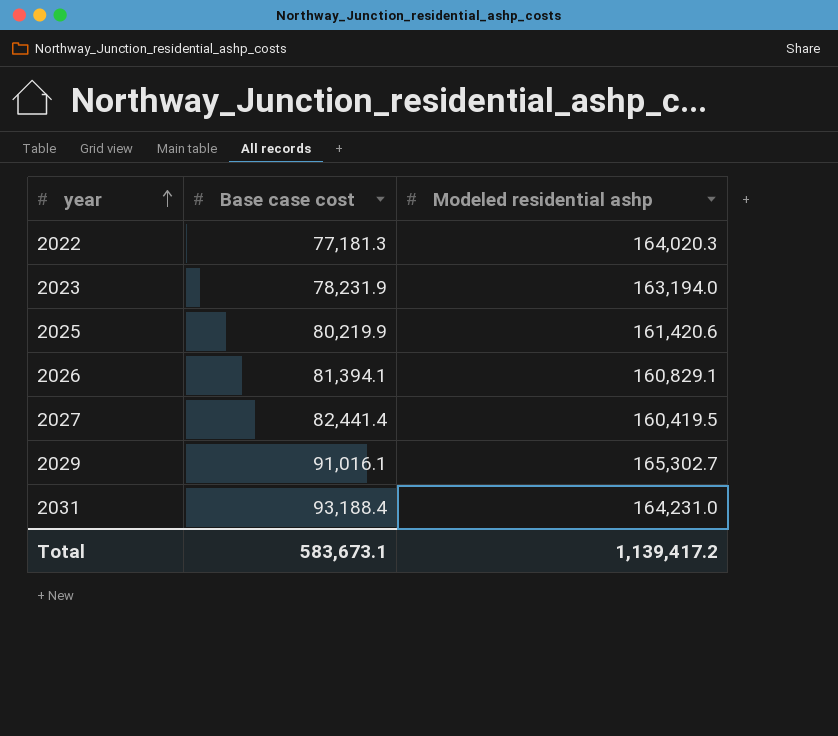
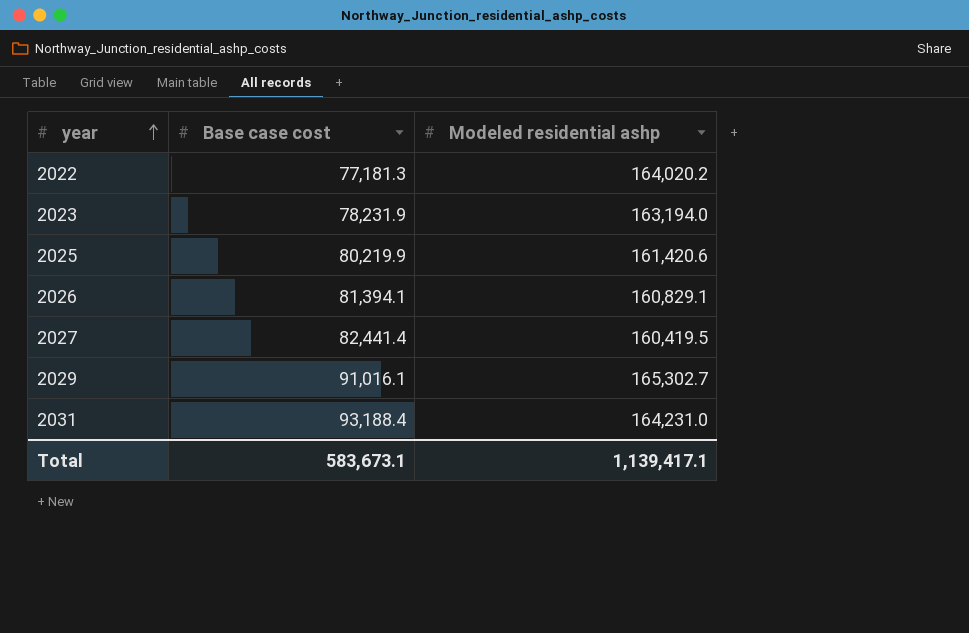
2022 | Modeled residential ashp: 164,020.3 -> 164,020.2
Total | Modeled residential ashp: 1,139,417.2 -> 1,139,417.1

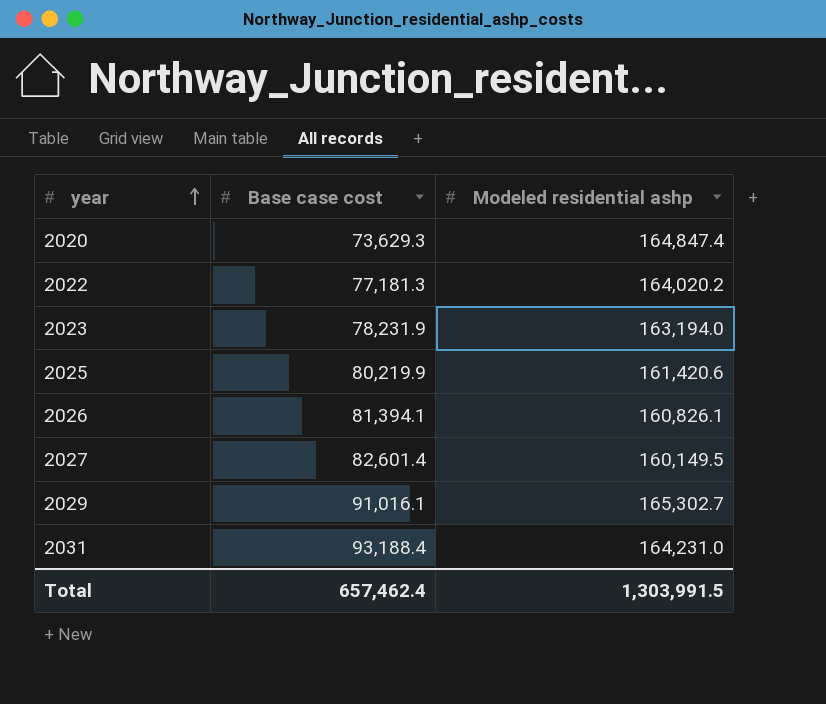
row 2020: none -> 73,629.3 | 164,847.4
2026 | Modeled residential ashp: 160,829.1 -> 160,826.1
2027 | Base case cost: 82,441.4 -> 82,601.4
2027 | Modeled residential ashp: 160,419.5 -> 160,149.5
Total | Base case cost: 583,673.1 -> 657,462.4
Total | Modeled residential ashp: 1,139,417.1 -> 1,303,991.5

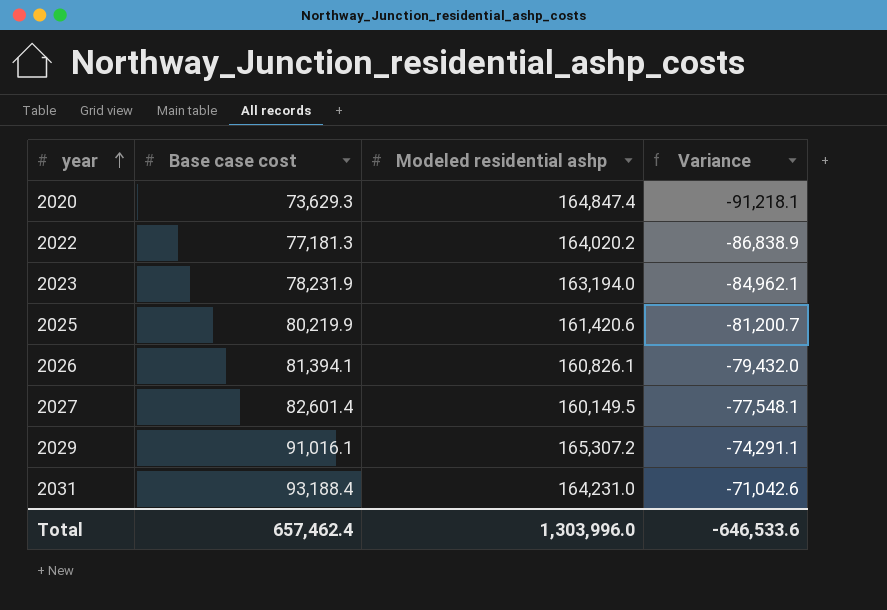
column Variance | formula: none -> [Base case cost] - [Modeled residential ashp]
2029 | Modeled residential ashp: 165,302.7 -> 165,307.2
Total | Modeled residential ashp: 1,303,991.5 -> 1,303,996.0

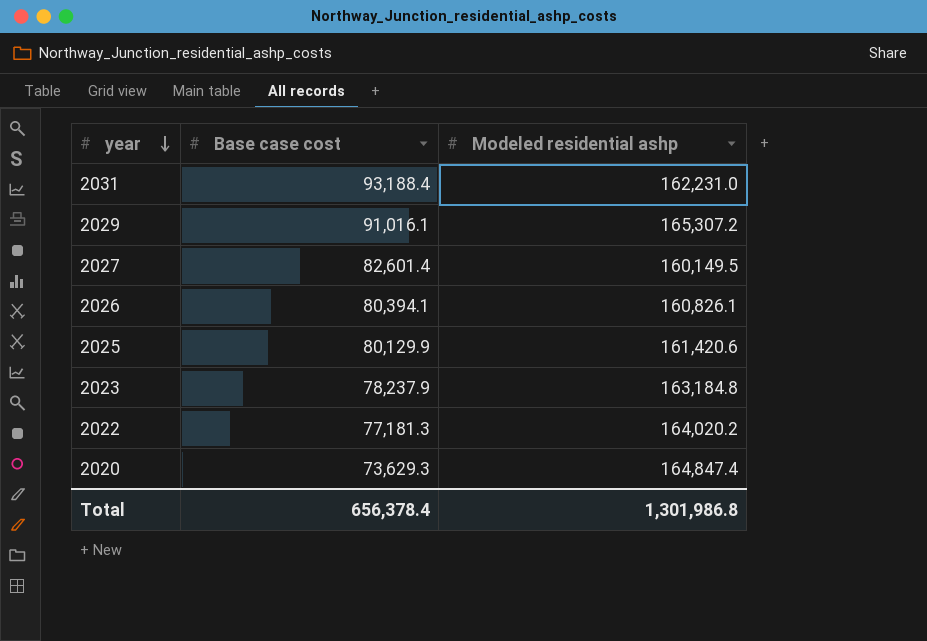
row order: year ascending -> year descending
column Variance | formula: [Base case cost] - [Modeled residential ashp] -> none
2031 | Modeled residential ashp: 164,231.0 -> 162,231.0
2026 | Base case cost: 81,394.1 -> 80,394.1
2025 | Base case cost: 80,219.9 -> 80,129.9
2023 | Base case cost: 78,231.9 -> 78,237.9
2023 | Modeled residential ashp: 163,194.0 -> 163,184.8
Total | Base case cost: 657,462.4 -> 656,378.4
Total | Modeled residential ashp: 1,303,996.0 -> 1,301,986.8

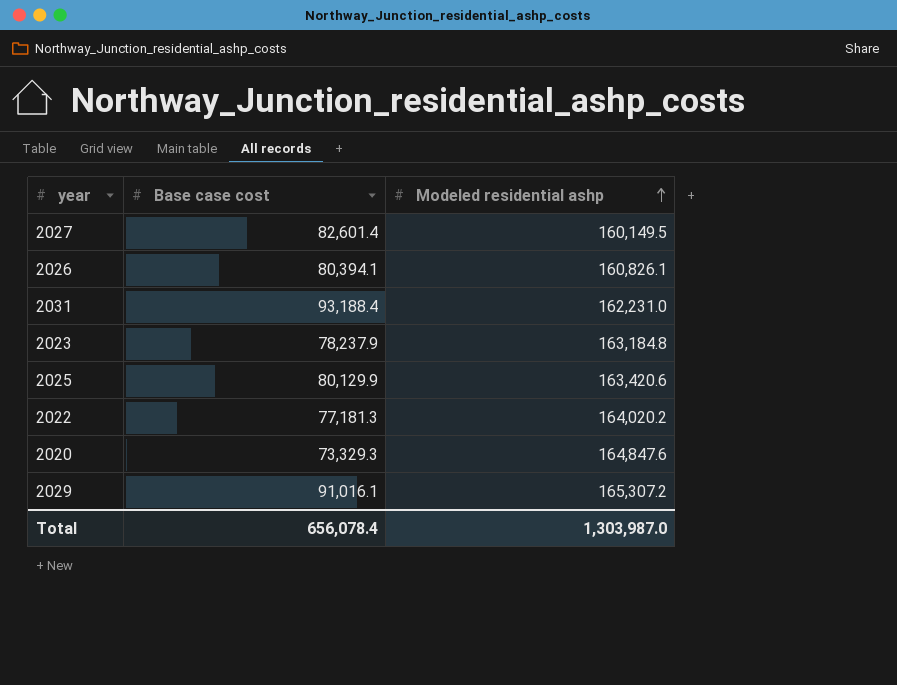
row order: year descending -> Modeled residential ashp ascending
2025 | Modeled residential ashp: 161,420.6 -> 163,420.6
2020 | Base case cost: 73,629.3 -> 73,329.3
2020 | Modeled residential ashp: 164,847.4 -> 164,847.6
Total | Base case cost: 656,378.4 -> 656,078.4
Total | Modeled residential ashp: 1,301,986.8 -> 1,303,987.0

